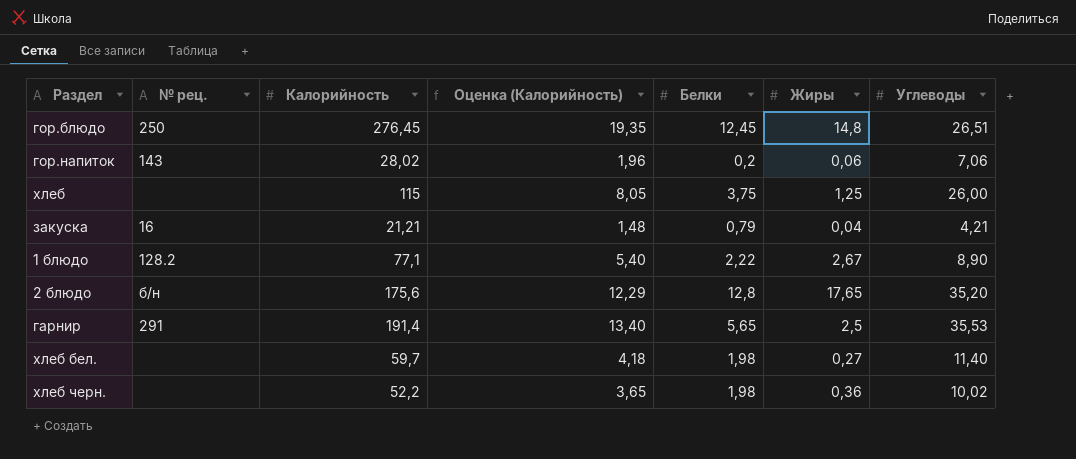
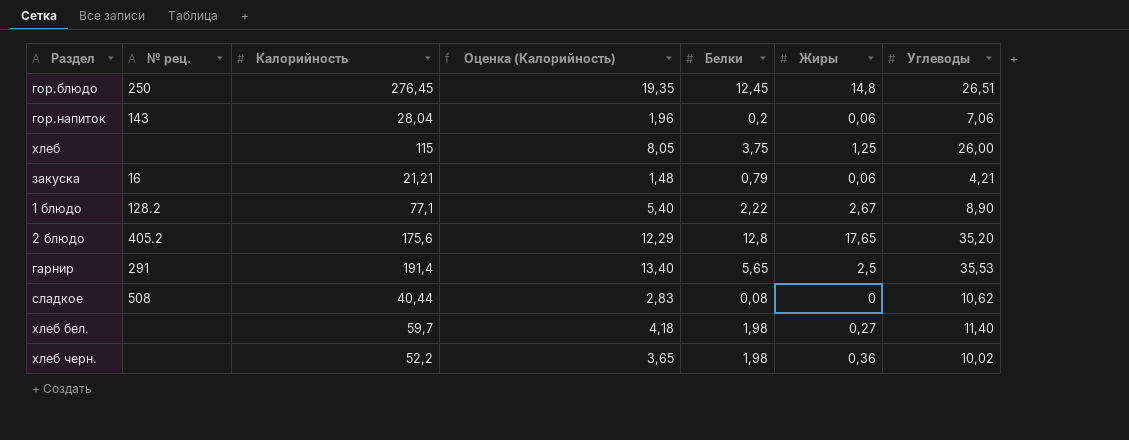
гор.напиток | Калорийность: 28,02 -> 28,04
закуска | Жиры: 0,04 -> 0,06
2 блюдо | № рец.: б/н -> 405.2
row сладкое: none -> 508 | 40,44 | 2,83 | 0,08 | 0 | 10,62

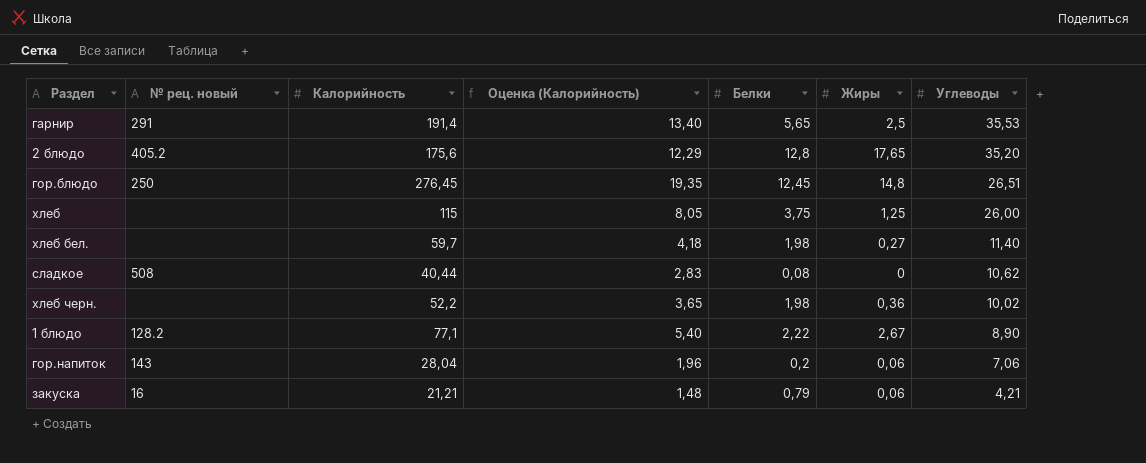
row order: none -> Углеводы descending
column name: № рец. -> № рец. новый

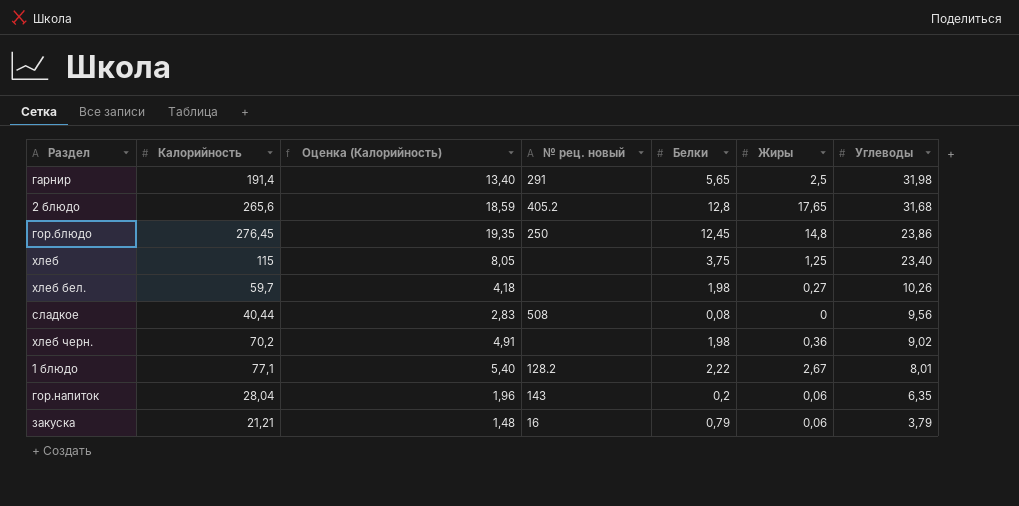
column № рец. новый | position: 2 -> 4
гарнир | Углеводы: 35,53 -> 31,98
2 блюдо | Калорийность: 175,6 -> 265,6
2 блюдо | Оценка (Калорийность): 12,29 -> 18,59
2 блюдо | Углеводы: 35,20 -> 31,68
гор.блюдо | Углеводы: 26,51 -> 23,86
хлеб | Углеводы: 26,00 -> 23,40
хлеб бел. | Углеводы: 11,40 -> 10,26
сладкое | Углеводы: 10,62 -> 9,56
хлеб черн. | Калорийность: 52,2 -> 70,2
хлеб черн. | Оценка (Калорийность): 3,65 -> 4,91
хлеб черн. | Углеводы: 10,02 -> 9,02
1 блюдо | Углеводы: 8,90 -> 8,01
гор.напиток | Углеводы: 7,06 -> 6,35
закуска | Углеводы: 4,21 -> 3,79

